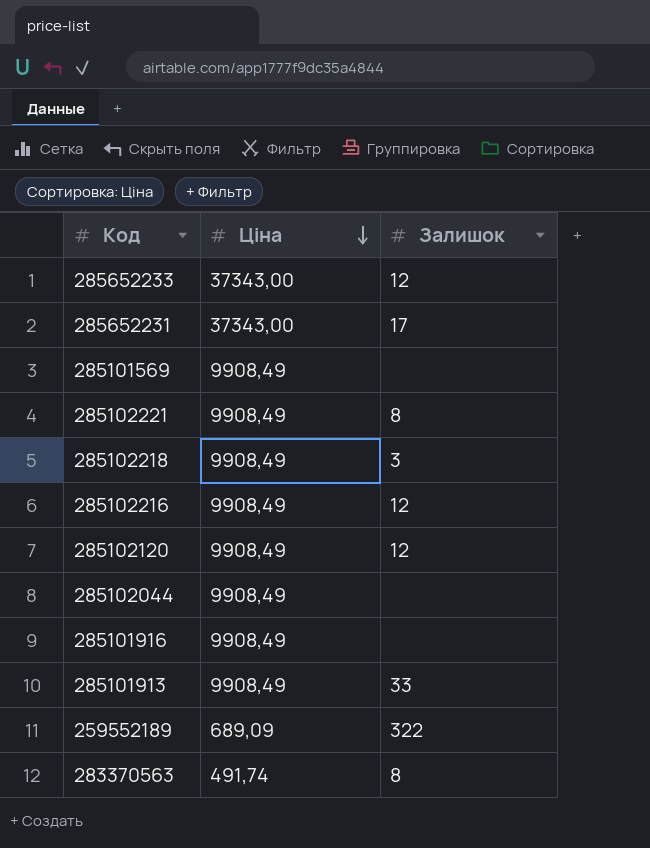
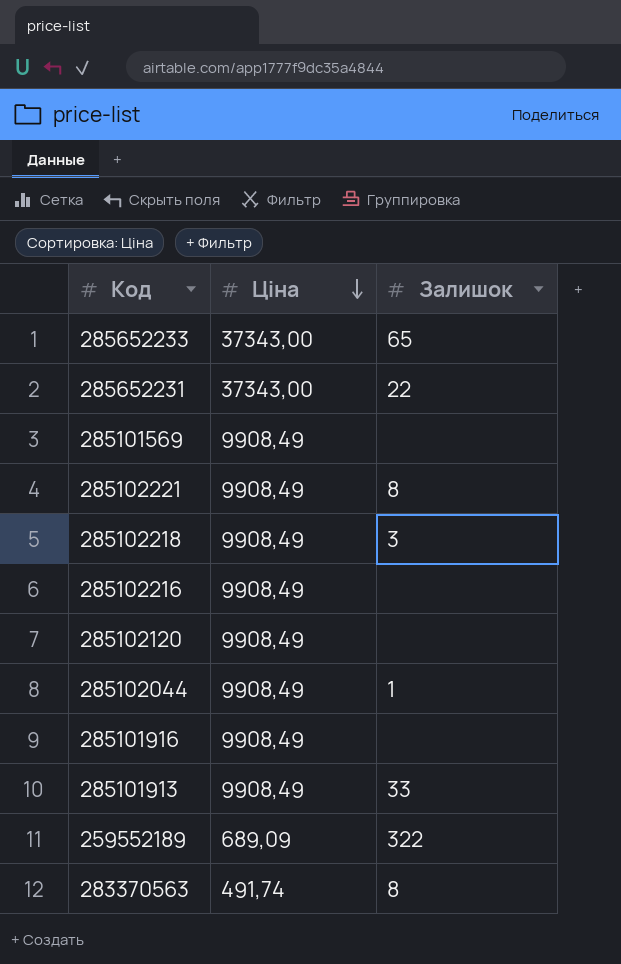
285652233 | Залишок: 12 -> 65
285652231 | Залишок: 17 -> 22
285102216 | Залишок: 12 -> none
285102120 | Залишок: 12 -> none
285102044 | Залишок: none -> 1

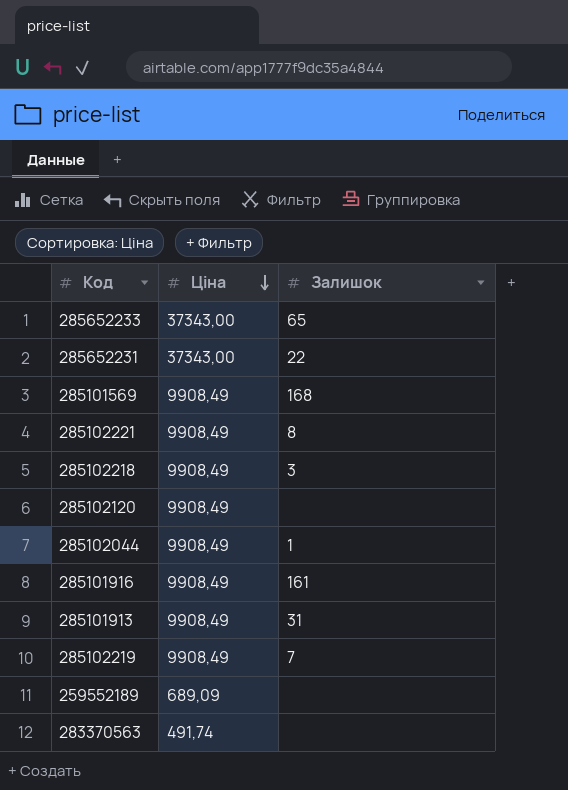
row 285102216: 9908,49 | none -> none
285101569 | Залишок: none -> 168
285101916 | Залишок: none -> 161
285101913 | Залишок: 33 -> 31
row 285102219: none -> 9908,49 | 7
259552189 | Залишок: 322 -> none
283370563 | Залишок: 8 -> none

